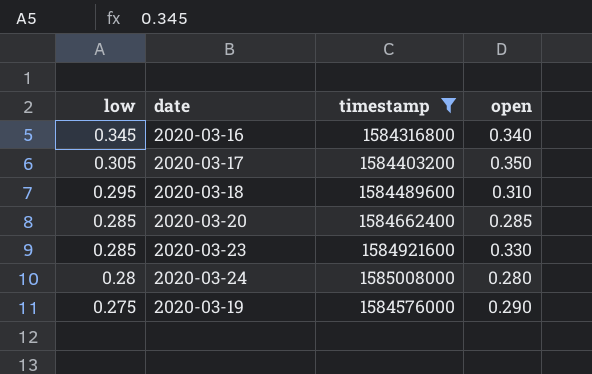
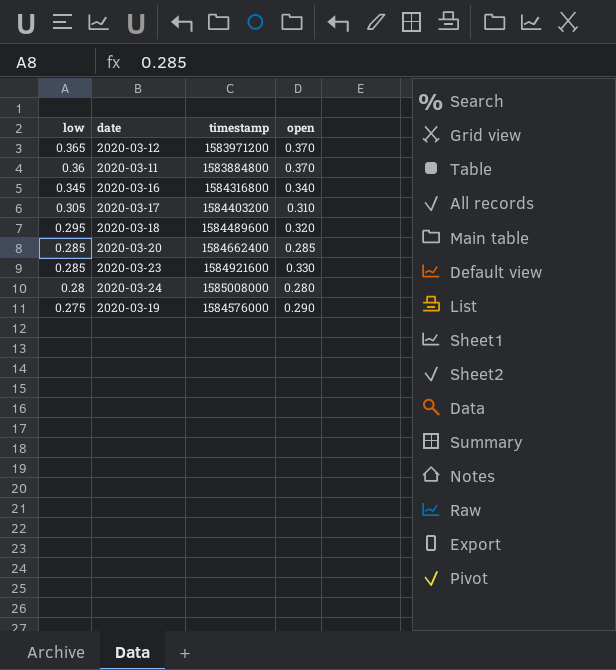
filter: timestamp >= 1584316800 -> none
2020-03-17 | open: 0.350 -> 0.310
2020-03-18 | open: 0.310 -> 0.320

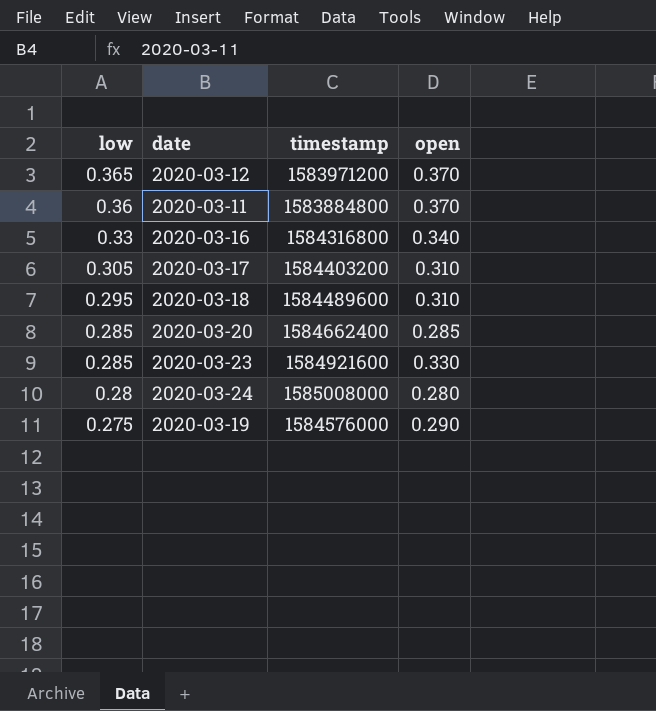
2020-03-16 | low: 0.345 -> 0.33
2020-03-18 | open: 0.320 -> 0.310

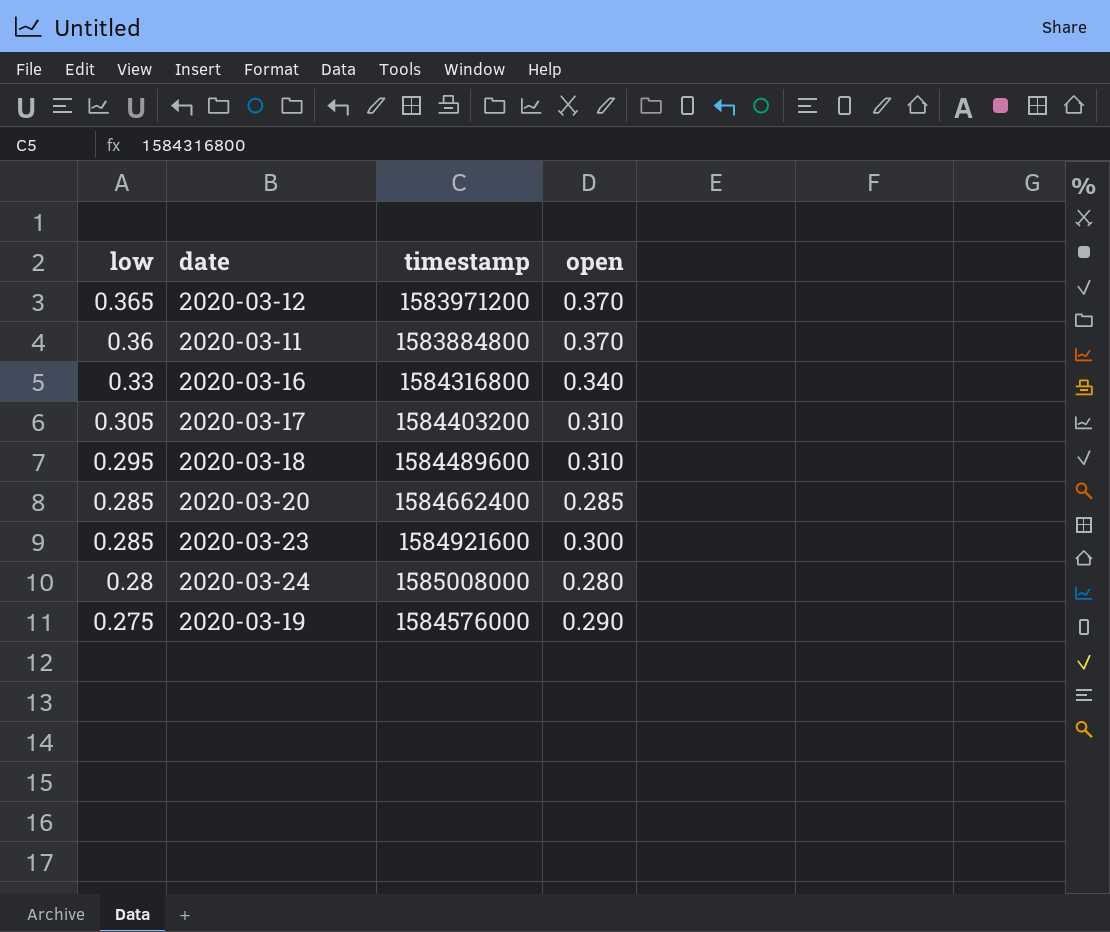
2020-03-23 | open: 0.330 -> 0.300

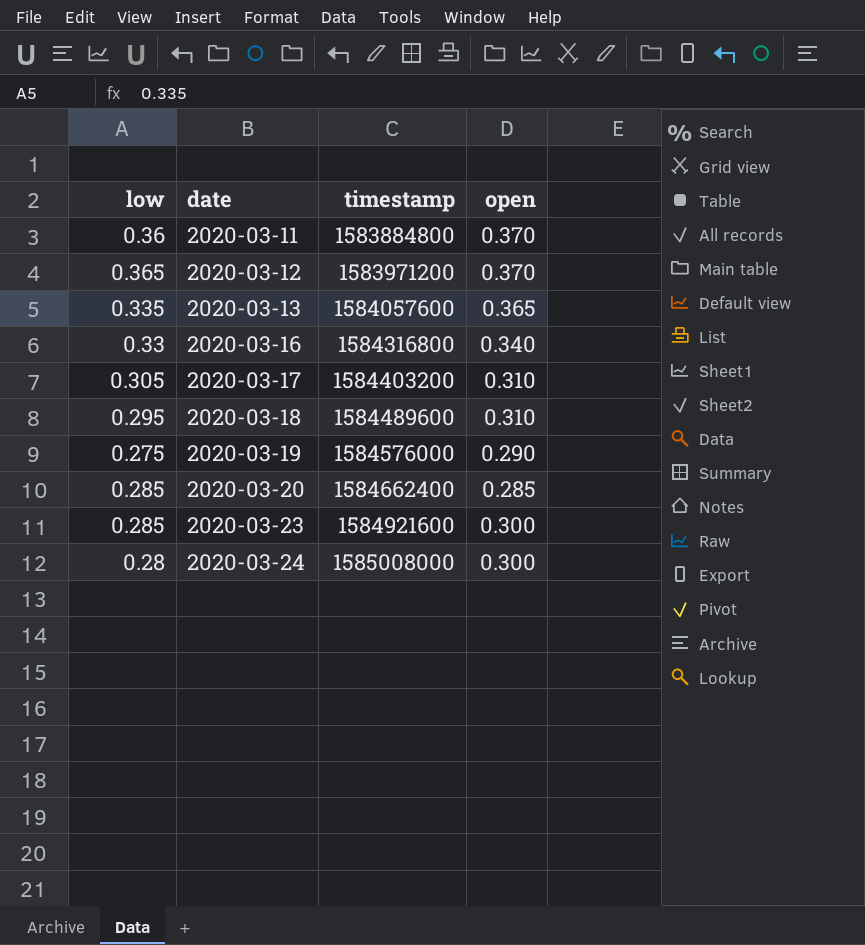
row order: low descending -> date ascending
row 2020-03-13: none -> 0.335 | 1584057600 | 0.365
2020-03-24 | open: 0.280 -> 0.300

